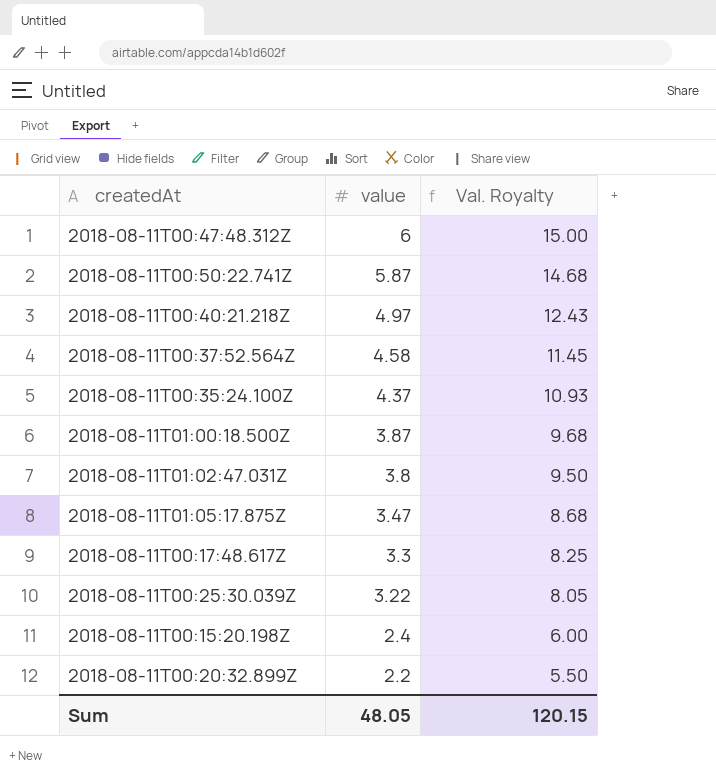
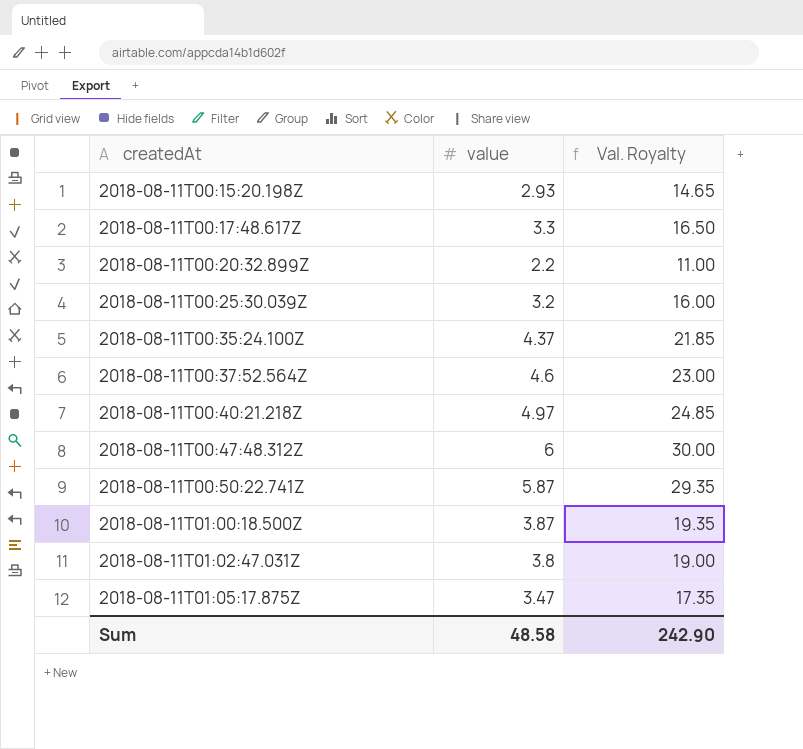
row order: value descending -> createdAt ascending
column Val. Royalty | formula: [value] * 2.5 -> [value] * 5
2018-08-11T00:15:20.198Z | value: 2.4 -> 2.93
2018-08-11T00:25:30.039Z | value: 3.22 -> 3.2
2018-08-11T00:37:52.564Z | value: 4.58 -> 4.6
Sum | value: 48.05 -> 48.58
Sum | Val. Royalty: 120.15 -> 242.90

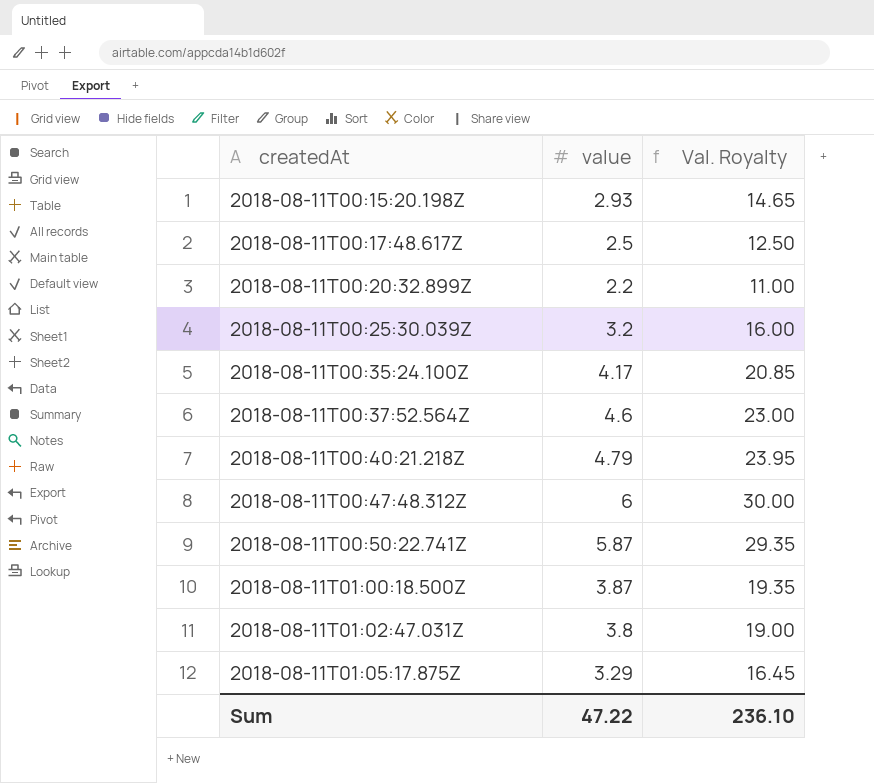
2018-08-11T00:17:48.617Z | value: 3.3 -> 2.5
2018-08-11T00:17:48.617Z | Val. Royalty: 16.50 -> 12.50
2018-08-11T00:35:24.100Z | value: 4.37 -> 4.17
2018-08-11T00:35:24.100Z | Val. Royalty: 21.85 -> 20.85
2018-08-11T00:40:21.218Z | value: 4.97 -> 4.79
2018-08-11T00:40:21.218Z | Val. Royalty: 24.85 -> 23.95
2018-08-11T01:05:17.875Z | value: 3.47 -> 3.29
2018-08-11T01:05:17.875Z | Val. Royalty: 17.35 -> 16.45
Sum | value: 48.58 -> 47.22
Sum | Val. Royalty: 242.90 -> 236.10

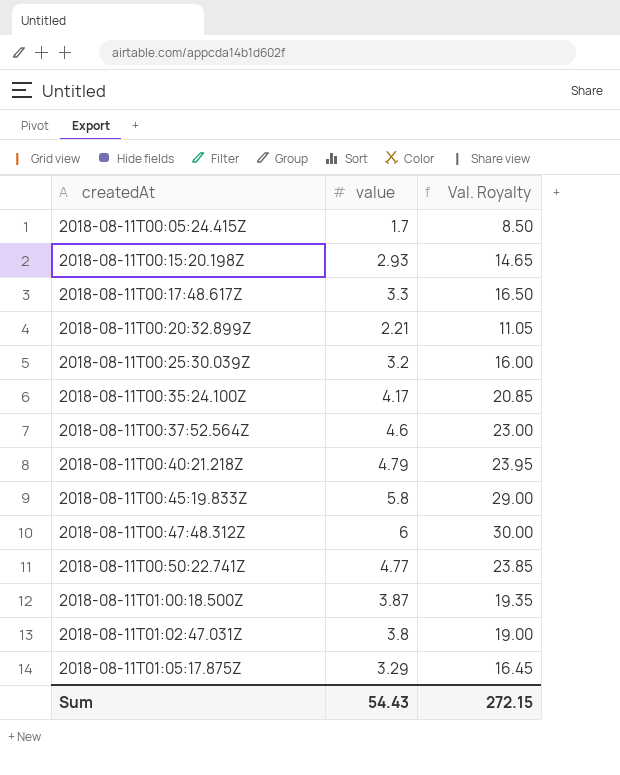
row 2018-08-11T00:05:24.415Z: none -> 1.7 | 8.50
2018-08-11T00:17:48.617Z | value: 2.5 -> 3.3
2018-08-11T00:17:48.617Z | Val. Royalty: 12.50 -> 16.50
2018-08-11T00:20:32.899Z | value: 2.2 -> 2.21
2018-08-11T00:20:32.899Z | Val. Royalty: 11.00 -> 11.05
row 2018-08-11T00:45:19.833Z: none -> 5.8 | 29.00
2018-08-11T00:50:22.741Z | value: 5.87 -> 4.77
2018-08-11T00:50:22.741Z | Val. Royalty: 29.35 -> 23.85
Sum | value: 47.22 -> 54.43
Sum | Val. Royalty: 236.10 -> 272.15

